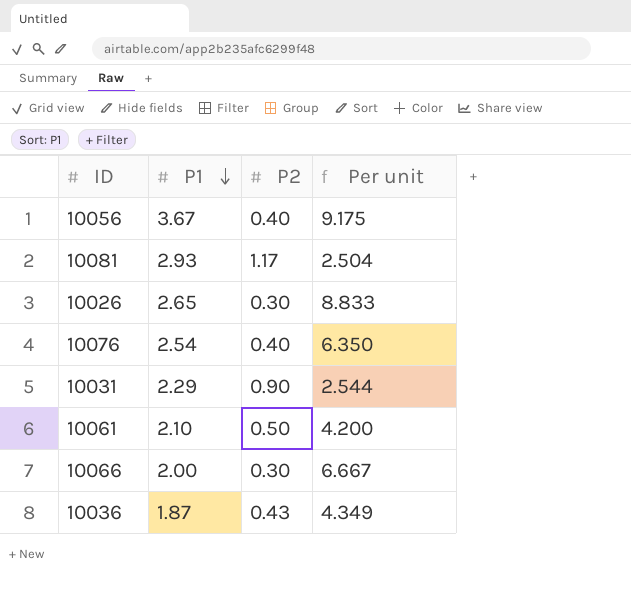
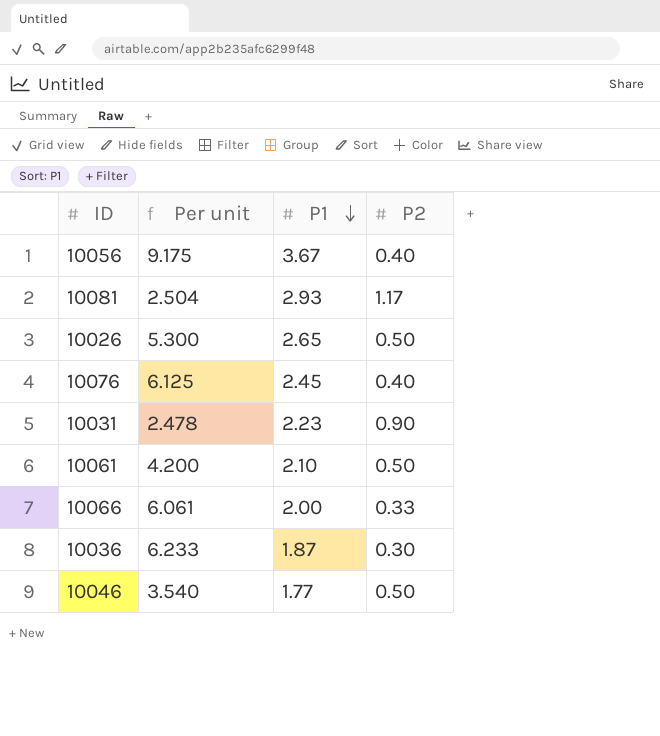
column Per unit | position: 4 -> 2
10026 | Per unit: 8.833 -> 5.300
10026 | P2: 0.30 -> 0.50
10076 | Per unit: 6.350 -> 6.125
10076 | P1: 2.54 -> 2.45
10031 | Per unit: 2.544 -> 2.478
10031 | P1: 2.29 -> 2.23
10066 | Per unit: 6.667 -> 6.061
10066 | P2: 0.30 -> 0.33
10036 | Per unit: 4.349 -> 6.233
10036 | P2: 0.43 -> 0.30
row 10046: none -> 3.540 | 1.77 | 0.50

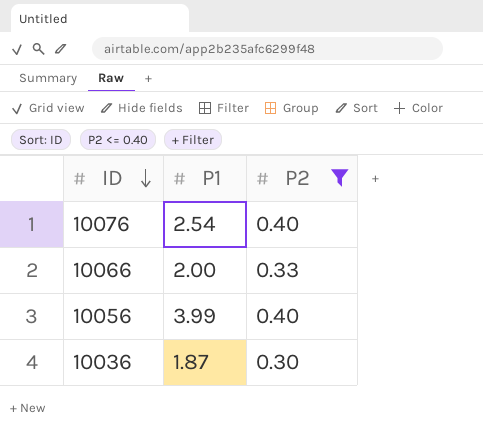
filter: none -> P2 <= 0.40
row order: P1 descending -> ID descending
column Per unit | formula: [P1] / [P2] -> none
10076 | P1: 2.45 -> 2.54
10056 | P1: 3.67 -> 3.99

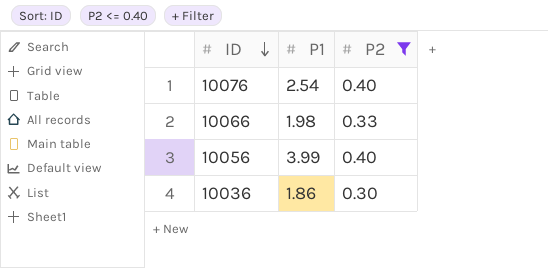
10066 | P1: 2.00 -> 1.98
10036 | P1: 1.87 -> 1.86

